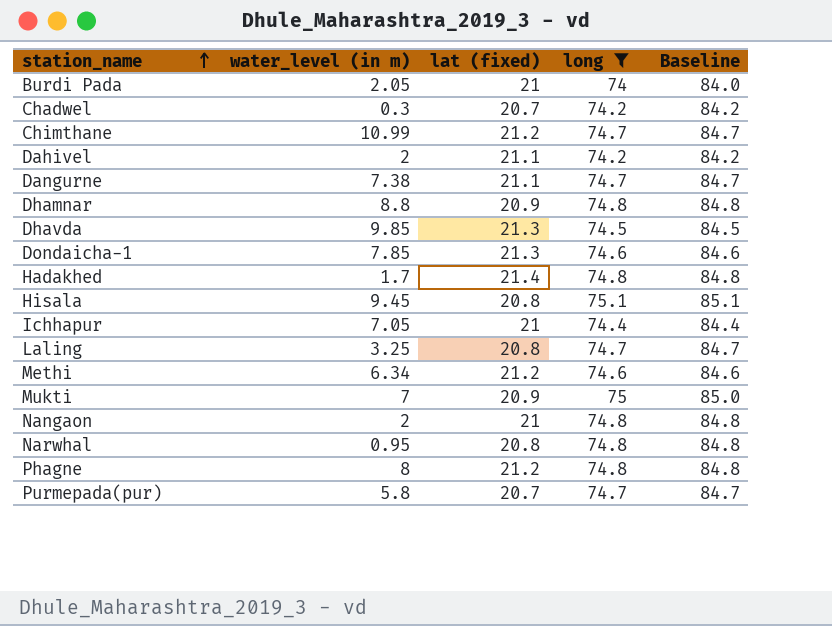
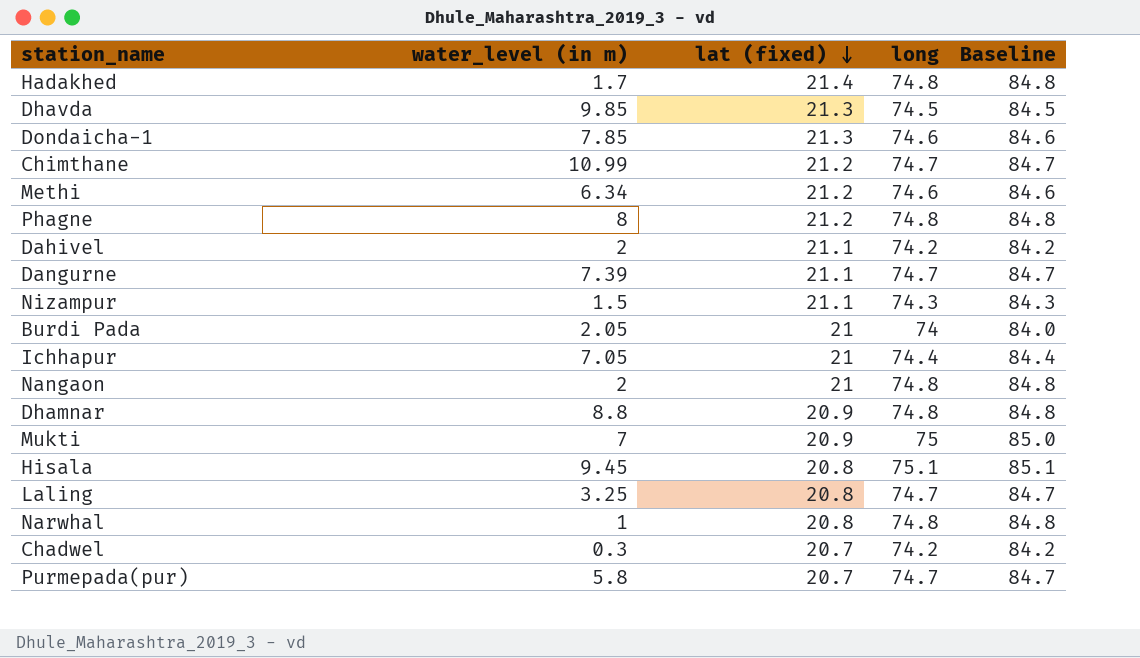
filter: long != 74.3 -> none
row order: station_name ascending -> lat (fixed) descending
Dangurne | water_level (in m): 7.38 -> 7.39
Narwhal | water_level (in m): 0.95 -> 1

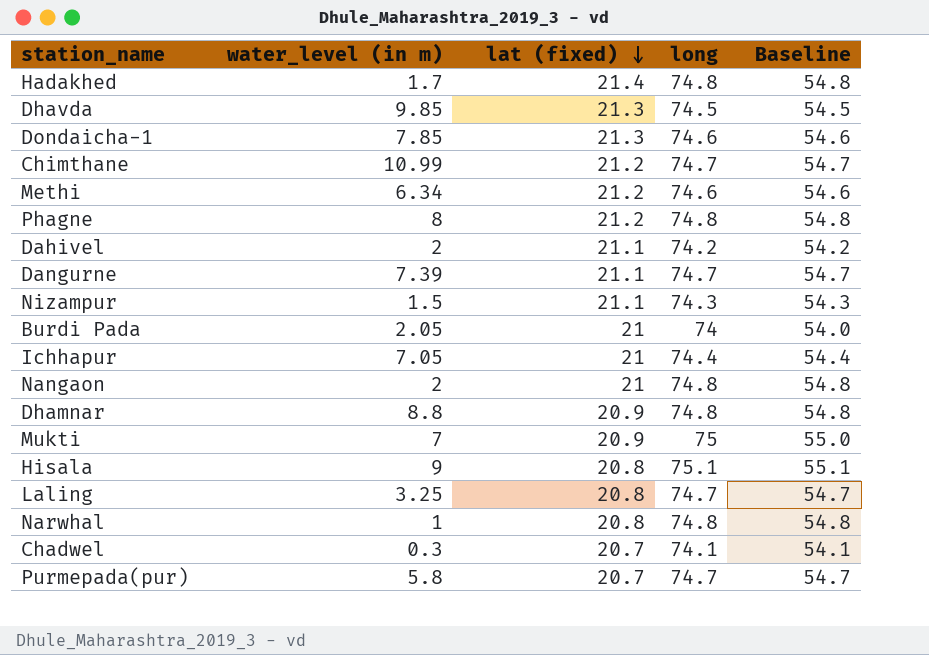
column Baseline | formula: [long] + 10 -> [long] - 20
Hisala | water_level (in m): 9.45 -> 9
Chadwel | long: 74.2 -> 74.1

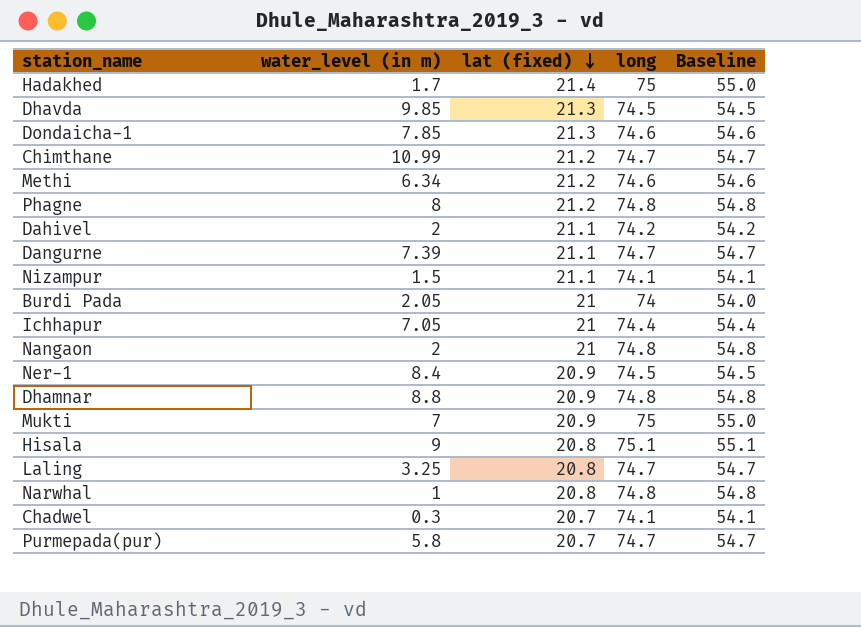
Hadakhed | long: 74.8 -> 75
Hadakhed | Baseline: 54.8 -> 55.0
Nizampur | long: 74.3 -> 74.1
Nizampur | Baseline: 54.3 -> 54.1
row Ner-1: none -> 8.4 | 20.9 | 74.5 | 54.5

